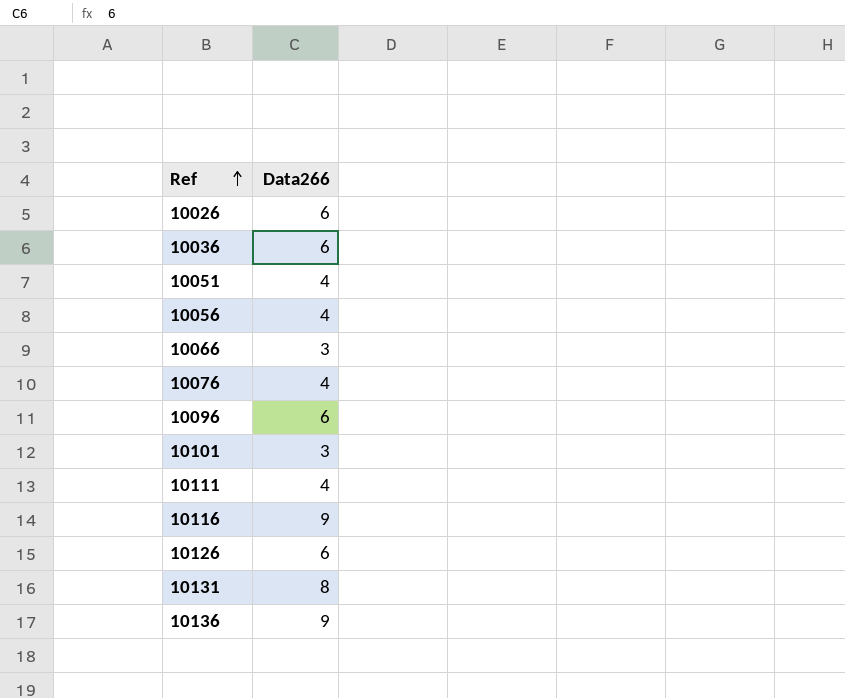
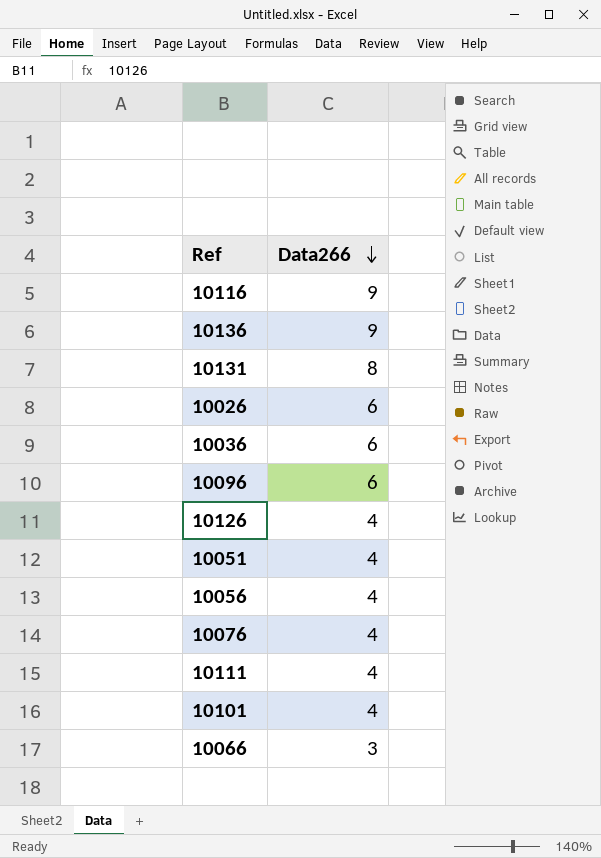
row order: Ref ascending -> Data266 descending
10126 | Data266: 6 -> 4
10101 | Data266: 3 -> 4

